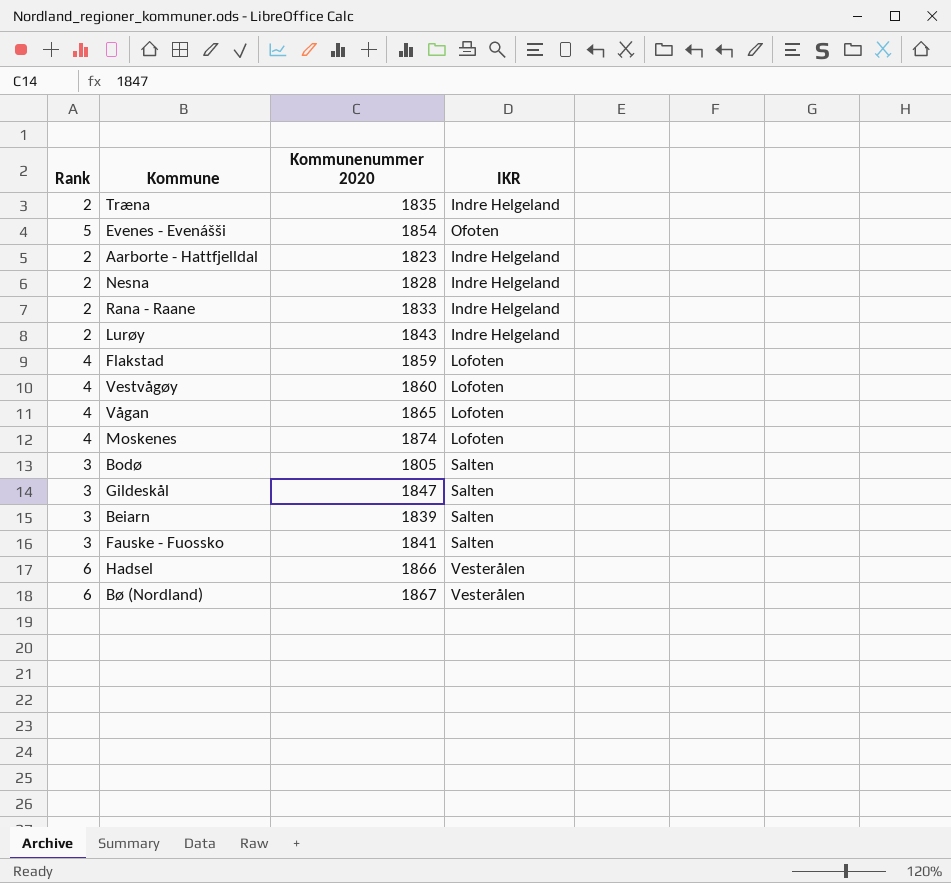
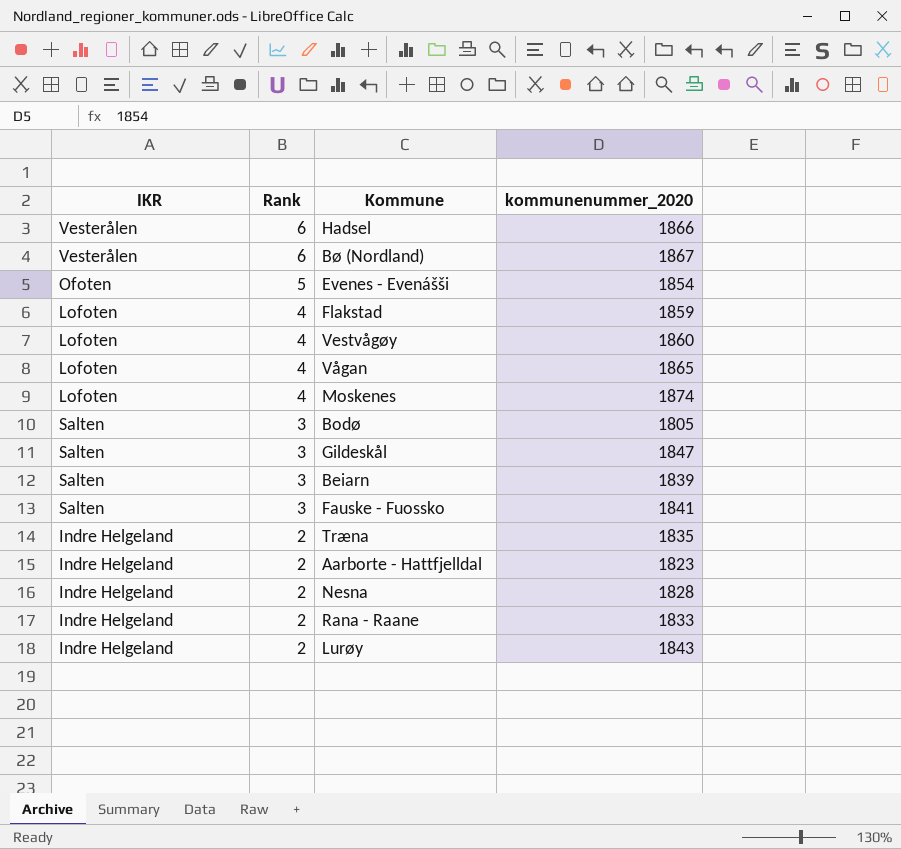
row order: none -> Rank descending
column IKR | position: 4 -> 1
column name: Kommunenummer 2020 -> kommunenummer_2020

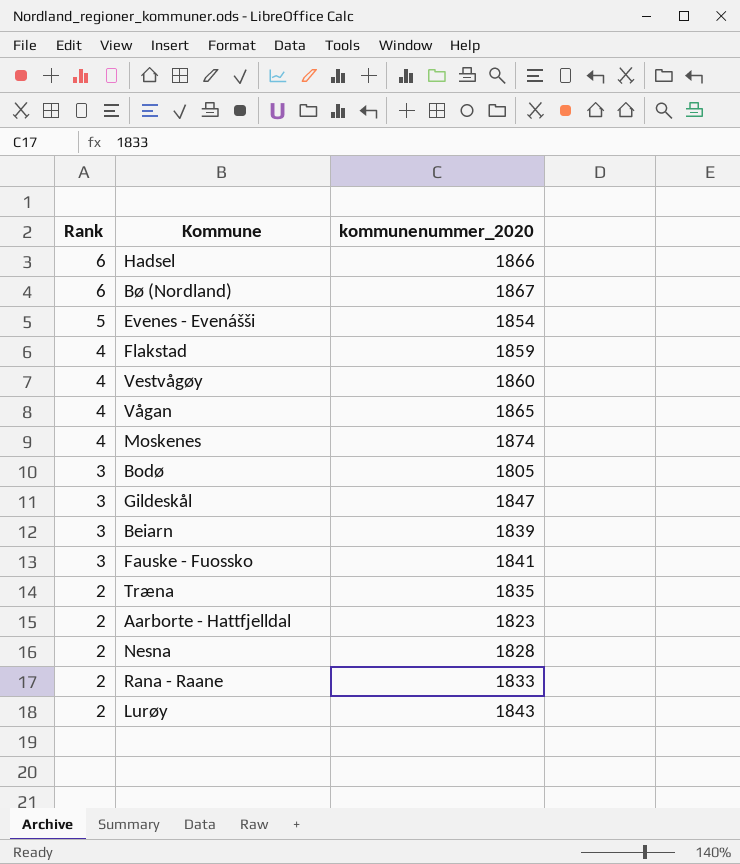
column IKR | position: 1 -> none

